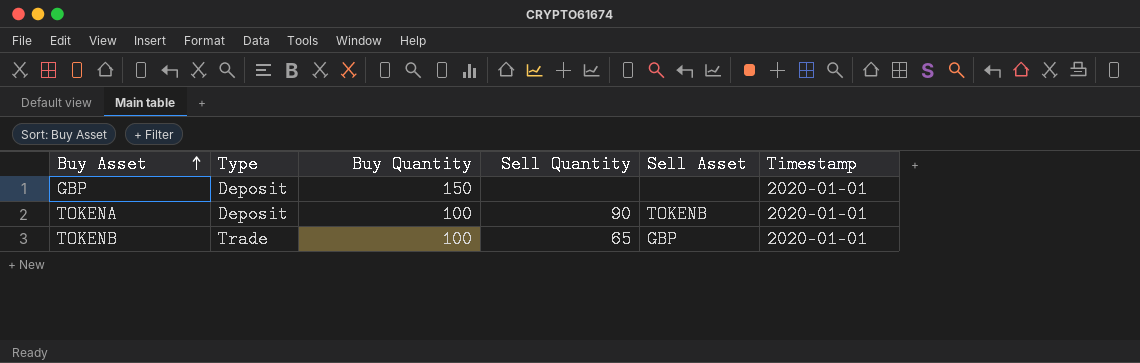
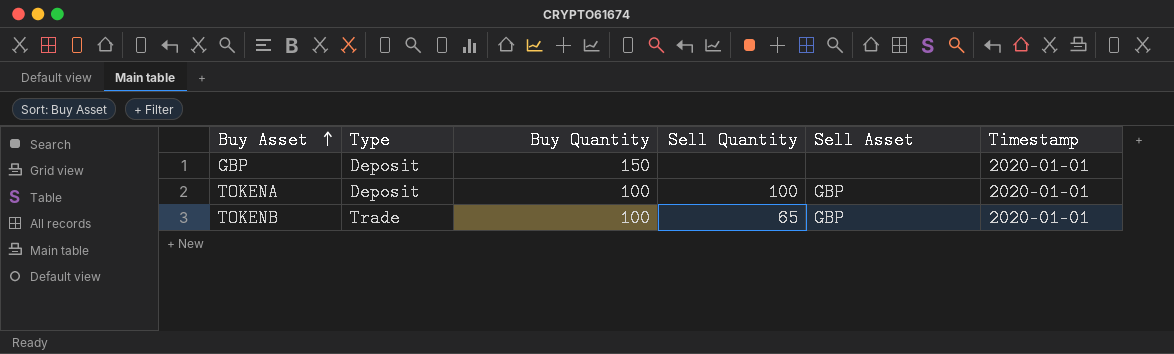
TOKENA | Sell Quantity: 90 -> 100
TOKENA | Sell Asset: TOKENB -> GBP

